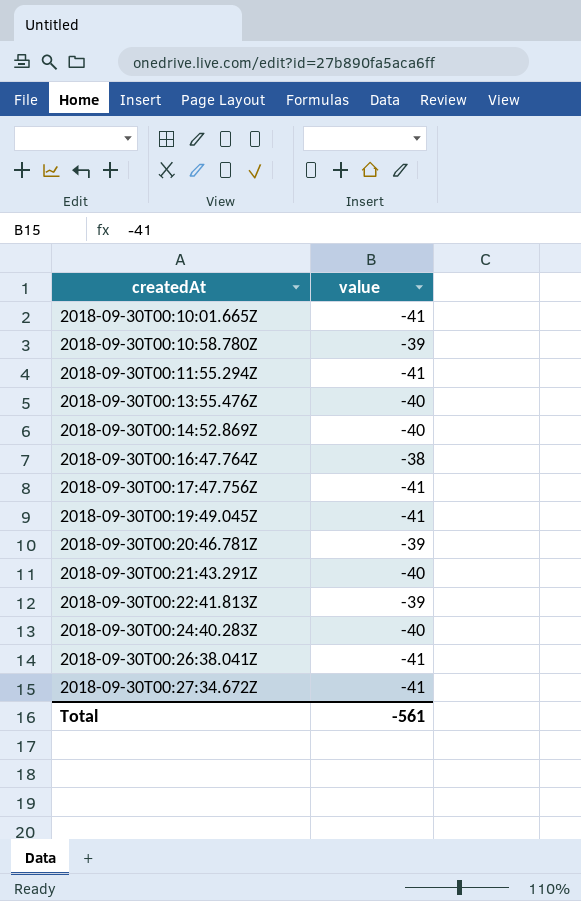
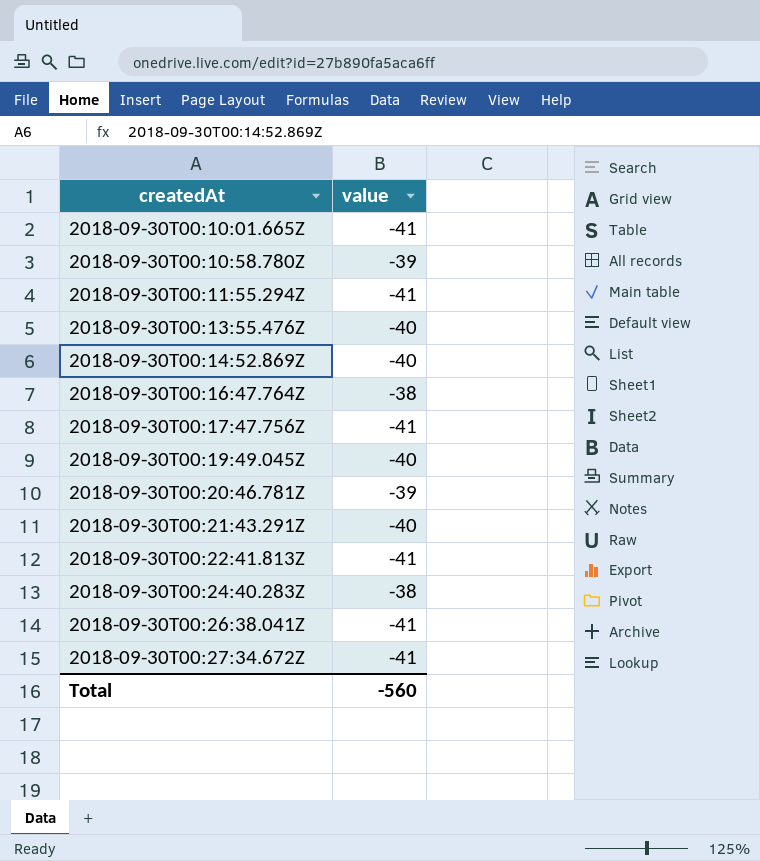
2018-09-30T00:19:49.045Z | value: -41 -> -40
2018-09-30T00:22:41.813Z | value: -39 -> -41
2018-09-30T00:24:40.283Z | value: -40 -> -38
Total | value: -561 -> -560

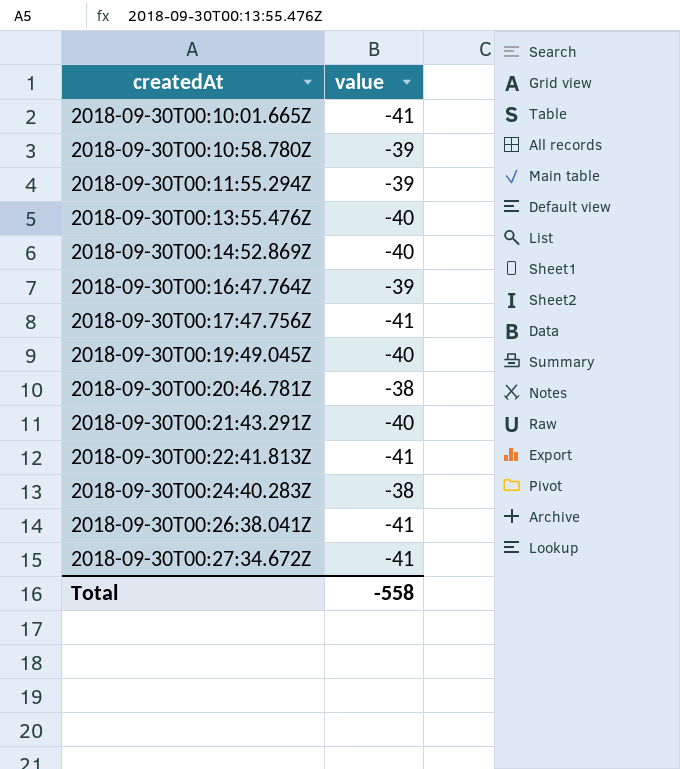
2018-09-30T00:11:55.294Z | value: -41 -> -39
2018-09-30T00:16:47.764Z | value: -38 -> -39
2018-09-30T00:20:46.781Z | value: -39 -> -38
Total | value: -560 -> -558

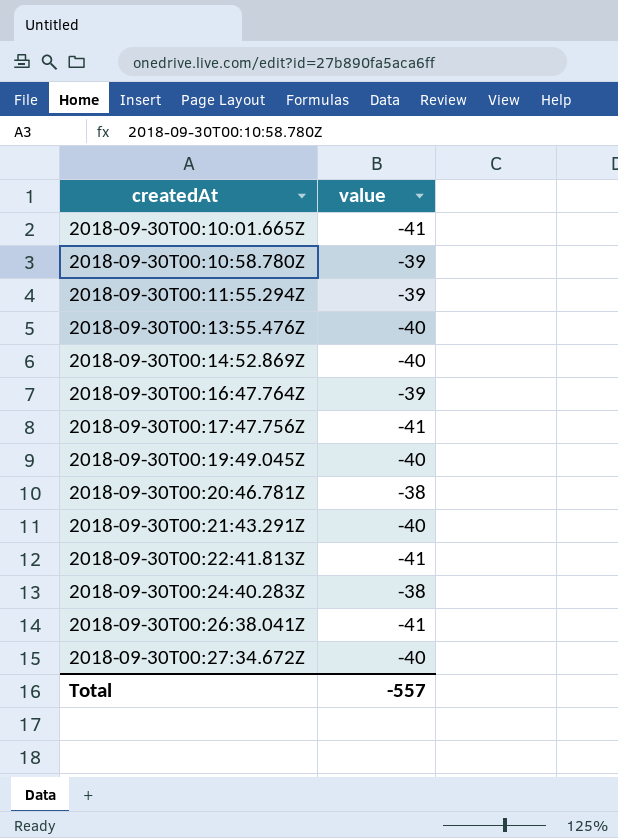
2018-09-30T00:27:34.672Z | value: -41 -> -40
Total | value: -558 -> -557

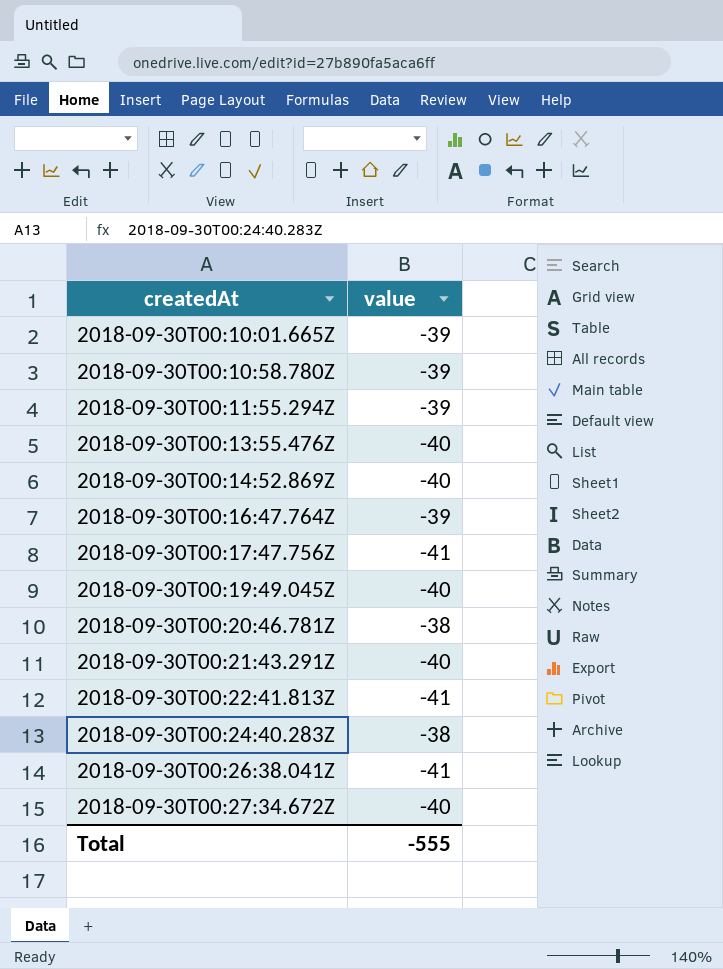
2018-09-30T00:10:01.665Z | value: -41 -> -39
Total | value: -557 -> -555

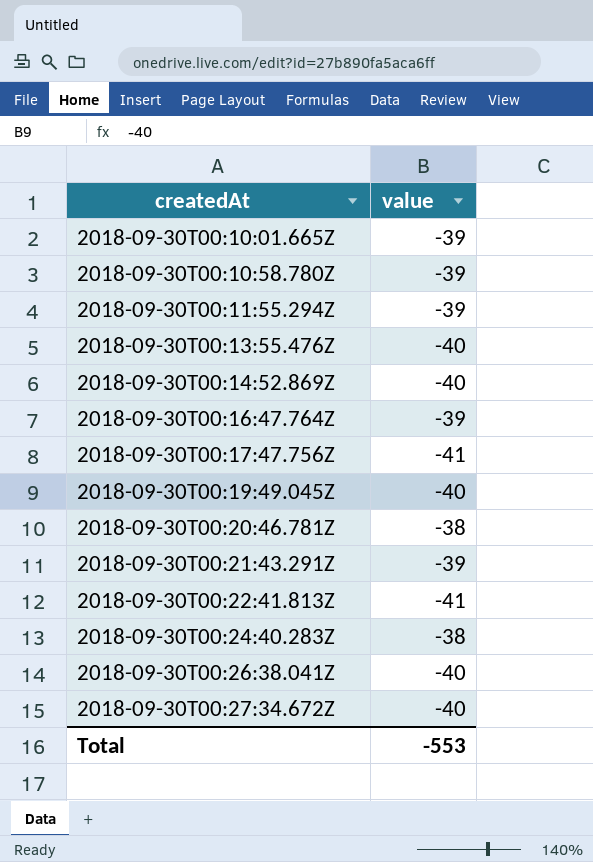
2018-09-30T00:21:43.291Z | value: -40 -> -39
2018-09-30T00:26:38.041Z | value: -41 -> -40
Total | value: -555 -> -553

